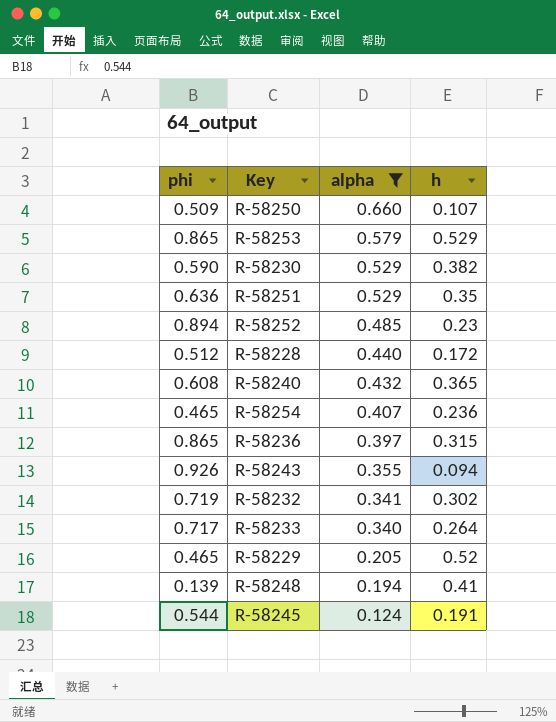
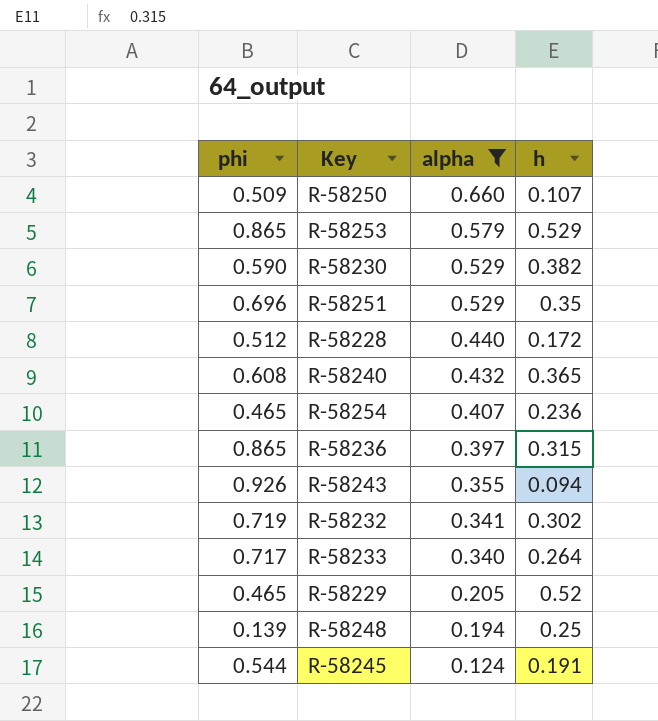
row R-58252: 0.894 | 0.485 | 0.23 -> none
R-58251 | phi: 0.636 -> 0.696
R-58248 | h: 0.41 -> 0.25

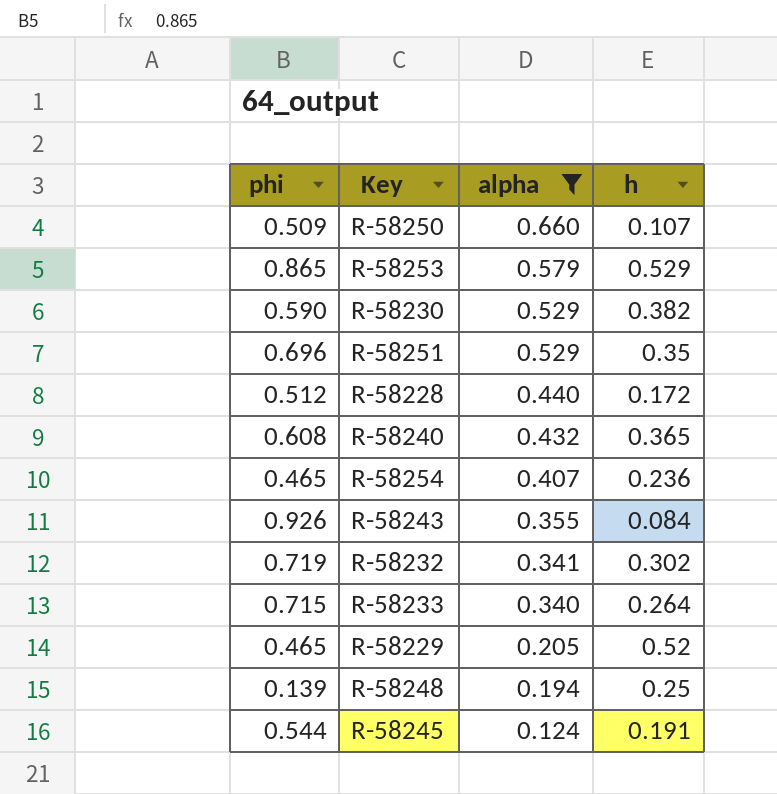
row R-58236: 0.865 | 0.397 | 0.315 -> none
R-58243 | h: 0.094 -> 0.084
R-58233 | phi: 0.717 -> 0.715

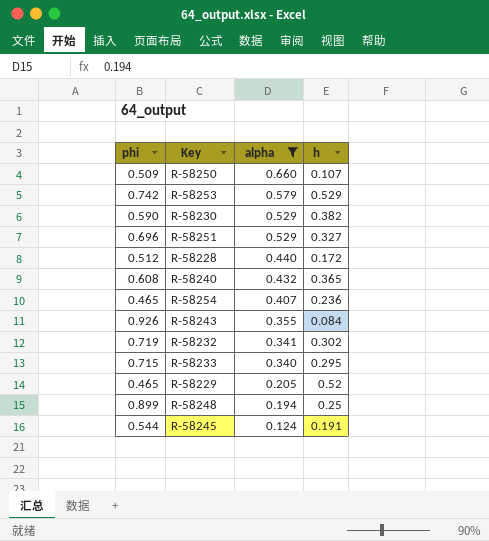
R-58253 | phi: 0.865 -> 0.742
R-58251 | h: 0.35 -> 0.327
R-58233 | h: 0.264 -> 0.295
R-58248 | phi: 0.139 -> 0.899

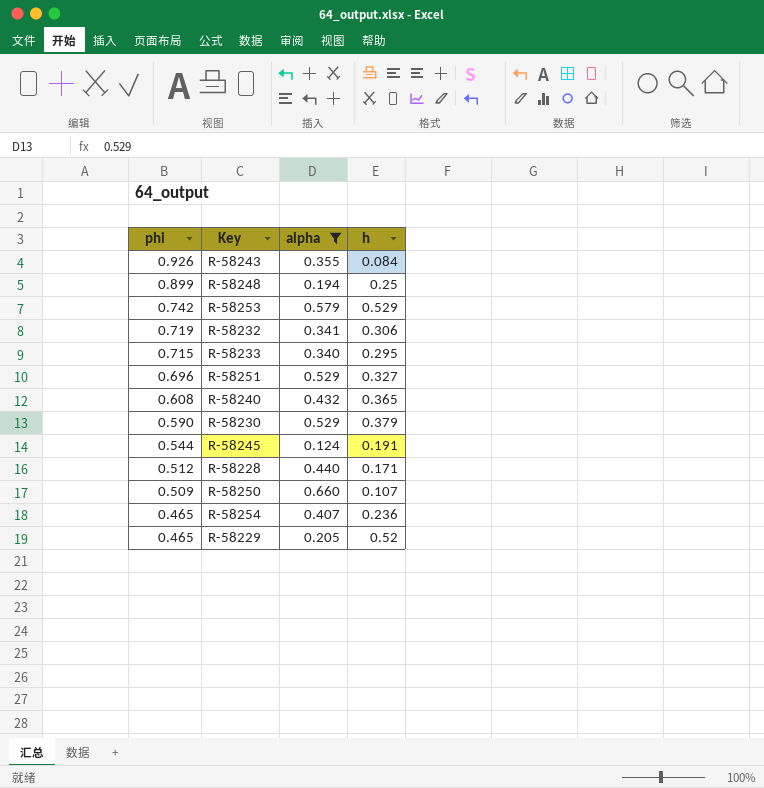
row order: alpha descending -> phi descending
R-58232 | h: 0.302 -> 0.306
R-58230 | h: 0.382 -> 0.379
R-58228 | h: 0.172 -> 0.171

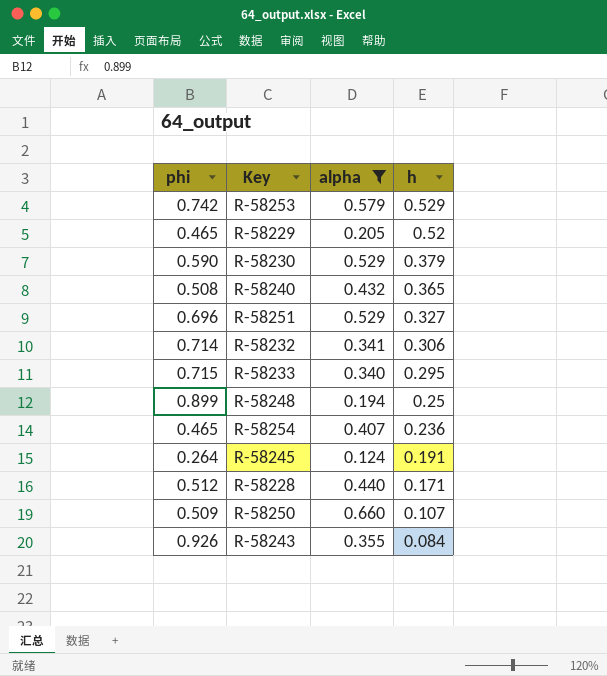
row order: phi descending -> h descending
R-58240 | phi: 0.608 -> 0.508
R-58232 | phi: 0.719 -> 0.714
R-58245 | phi: 0.544 -> 0.264

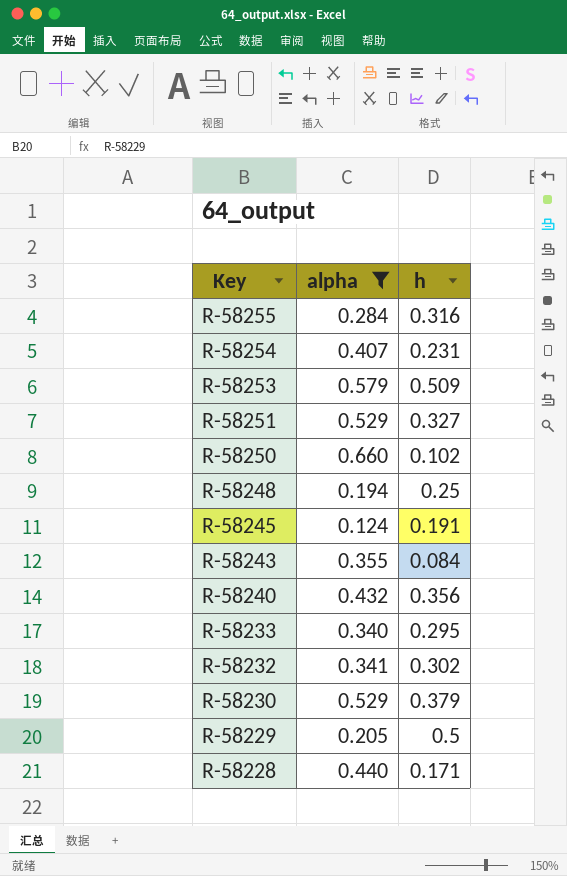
row order: h descending -> Key descending
column phi | position: 1 -> none
row R-58255: none -> 0.284 | 0.316
R-58254 | h: 0.236 -> 0.231
R-58253 | h: 0.529 -> 0.509
R-58250 | h: 0.107 -> 0.102
R-58240 | h: 0.365 -> 0.356
R-58232 | h: 0.306 -> 0.302
R-58229 | h: 0.52 -> 0.5

